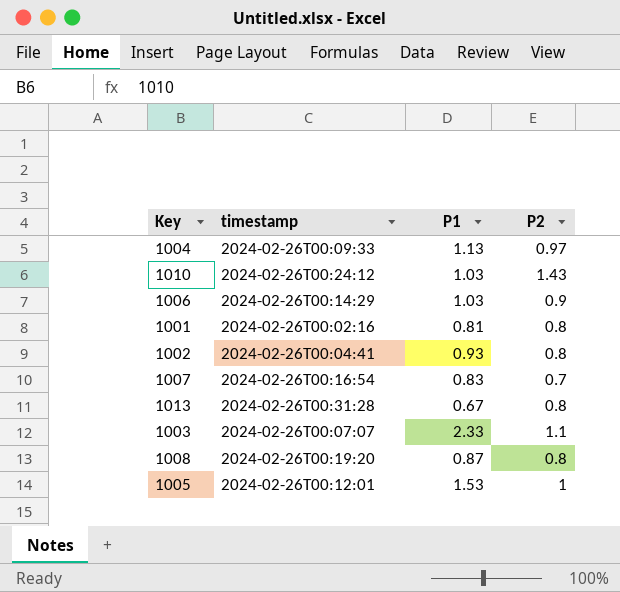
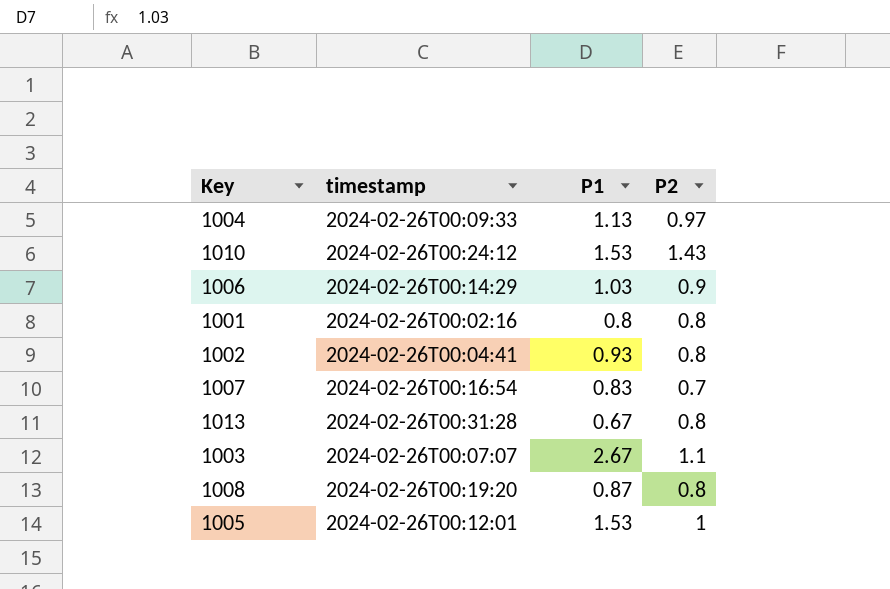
1010 | P1: 1.03 -> 1.53
1001 | P1: 0.81 -> 0.8
1003 | P1: 2.33 -> 2.67

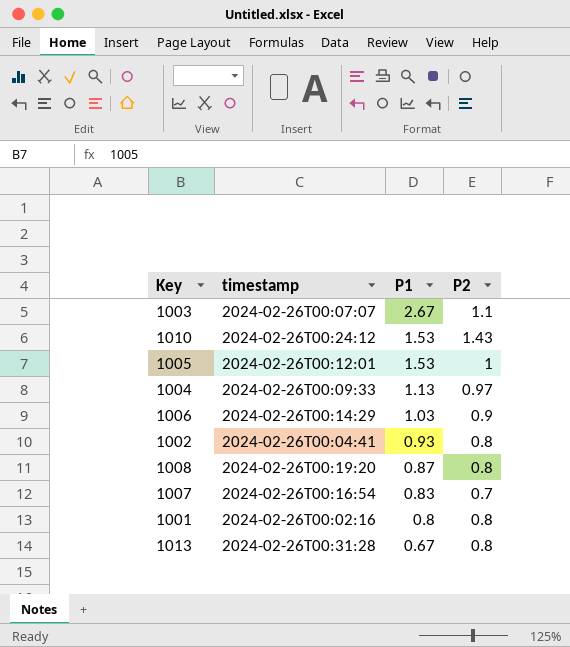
row order: none -> P1 descending

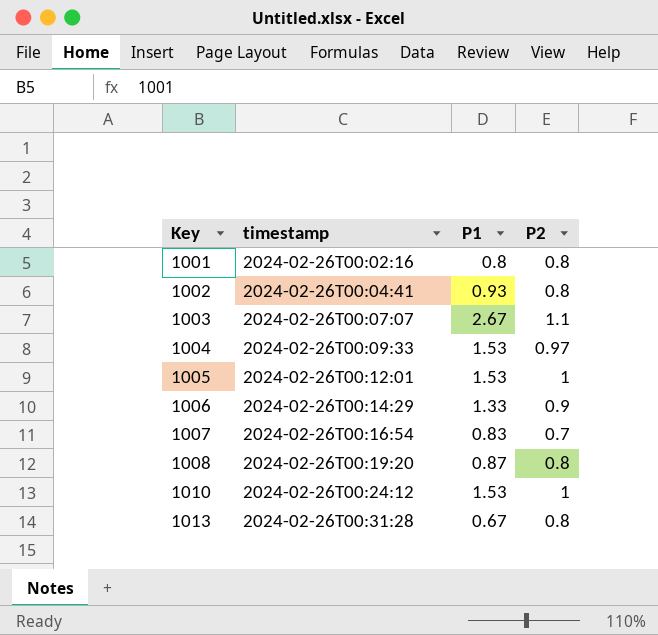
row order: P1 descending -> Key ascending
1004 | P1: 1.13 -> 1.53
1006 | P1: 1.03 -> 1.33
1010 | P2: 1.43 -> 1

